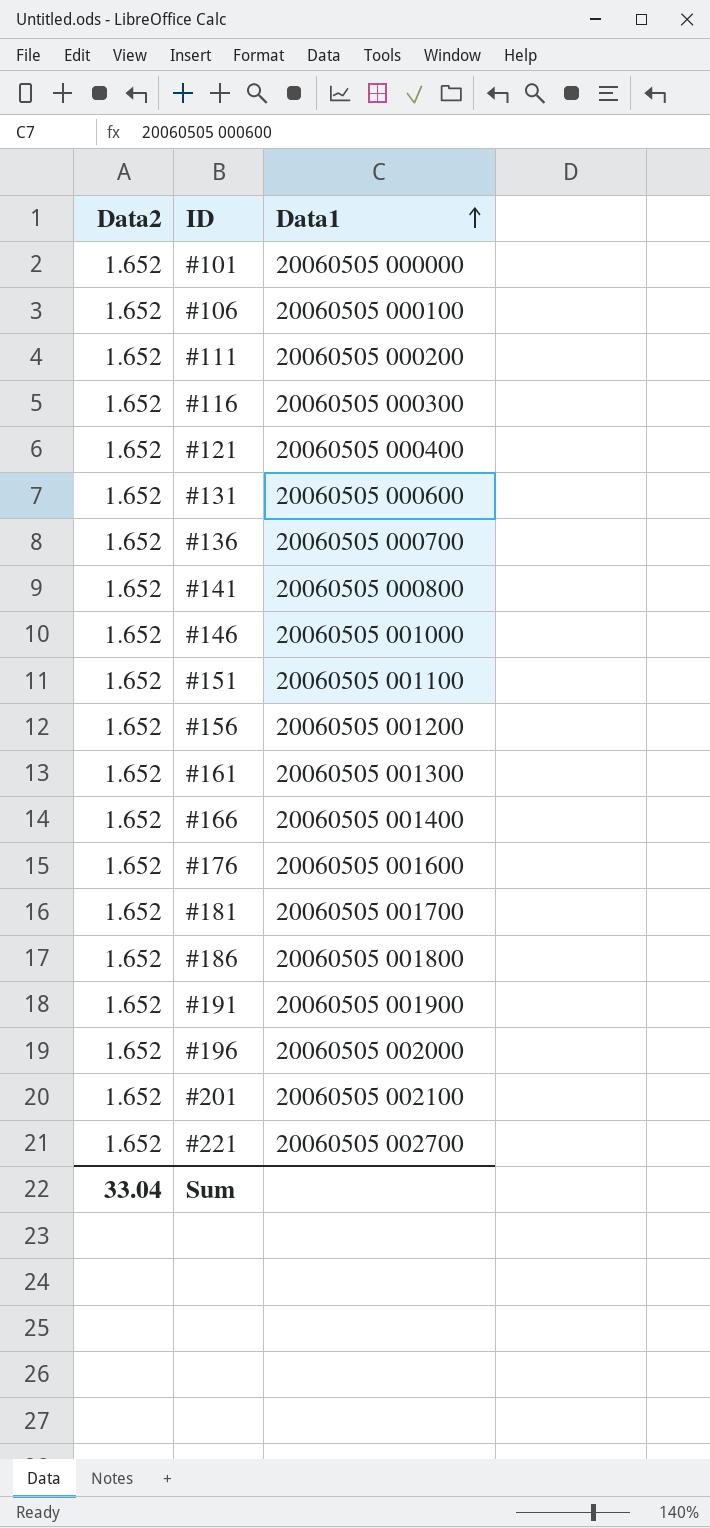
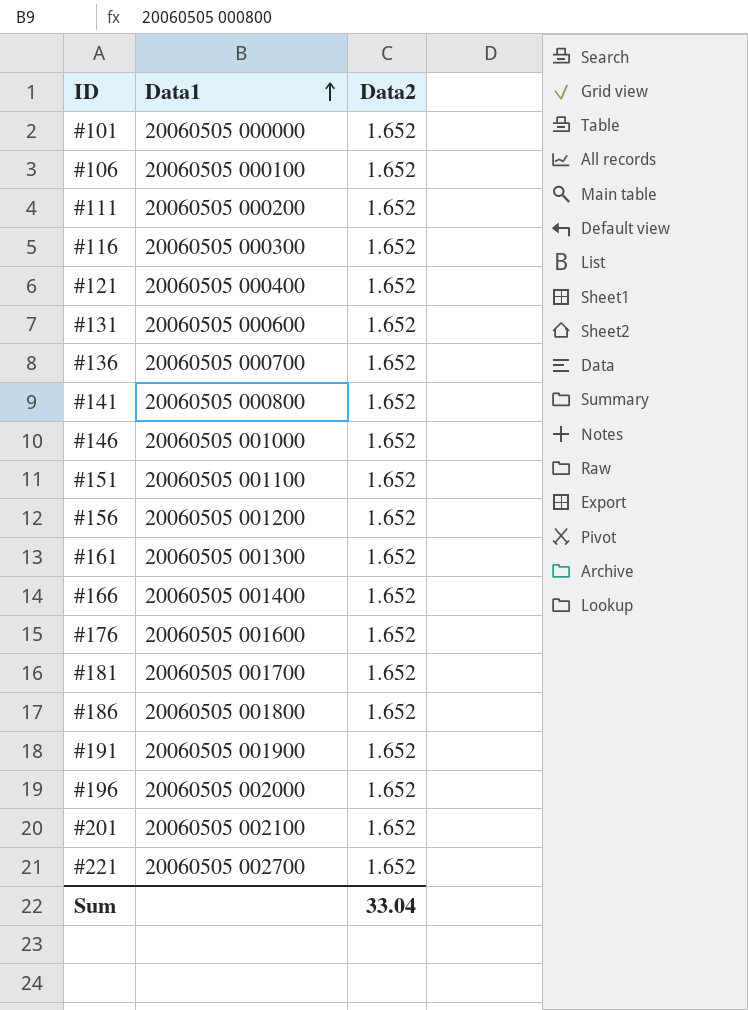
column Data2 | position: 1 -> 3

